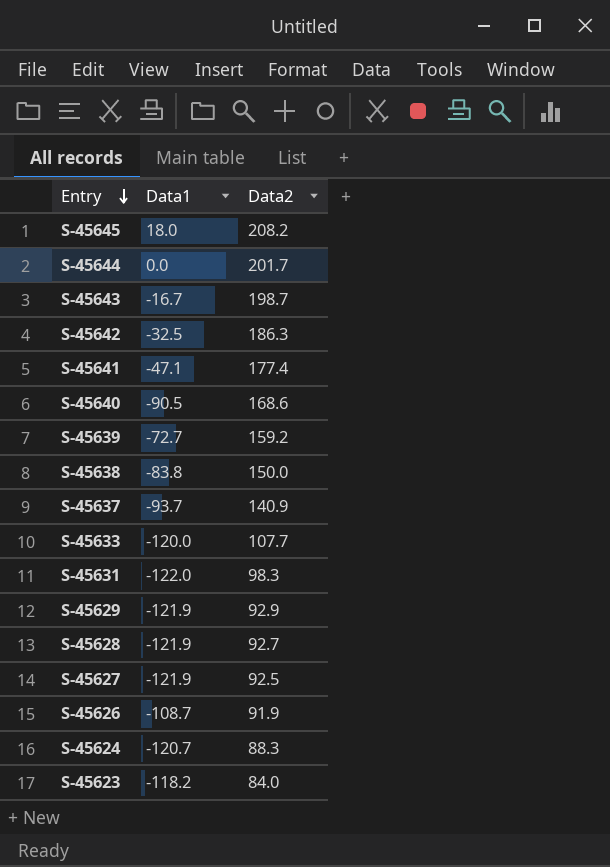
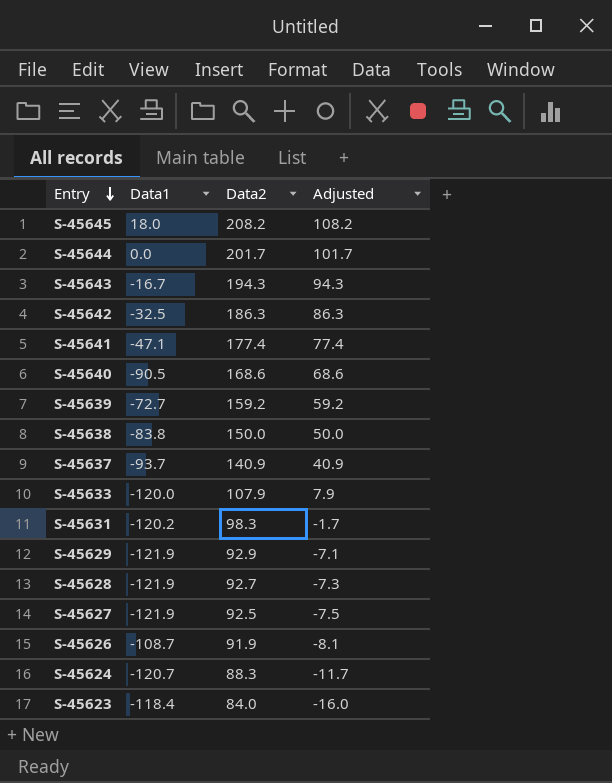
column Adjusted | formula: none -> [Data2] - 100
S-45643 | Data2: 198.7 -> 194.3
S-45633 | Data2: 107.7 -> 107.9
S-45631 | Data1: -122.0 -> -120.2
S-45623 | Data1: -118.2 -> -118.4

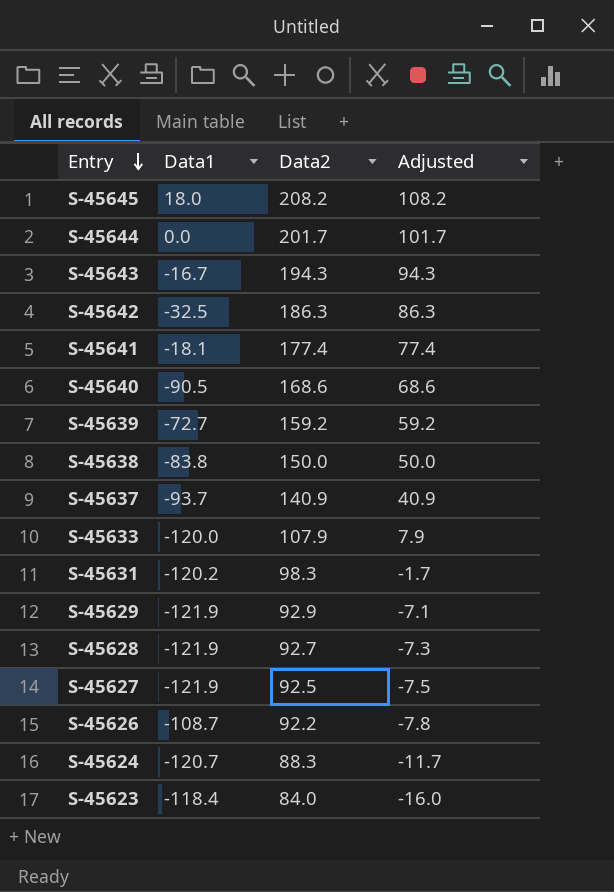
S-45641 | Data1: -47.1 -> -18.1
S-45626 | Data2: 91.9 -> 92.2
S-45626 | Adjusted: -8.1 -> -7.8

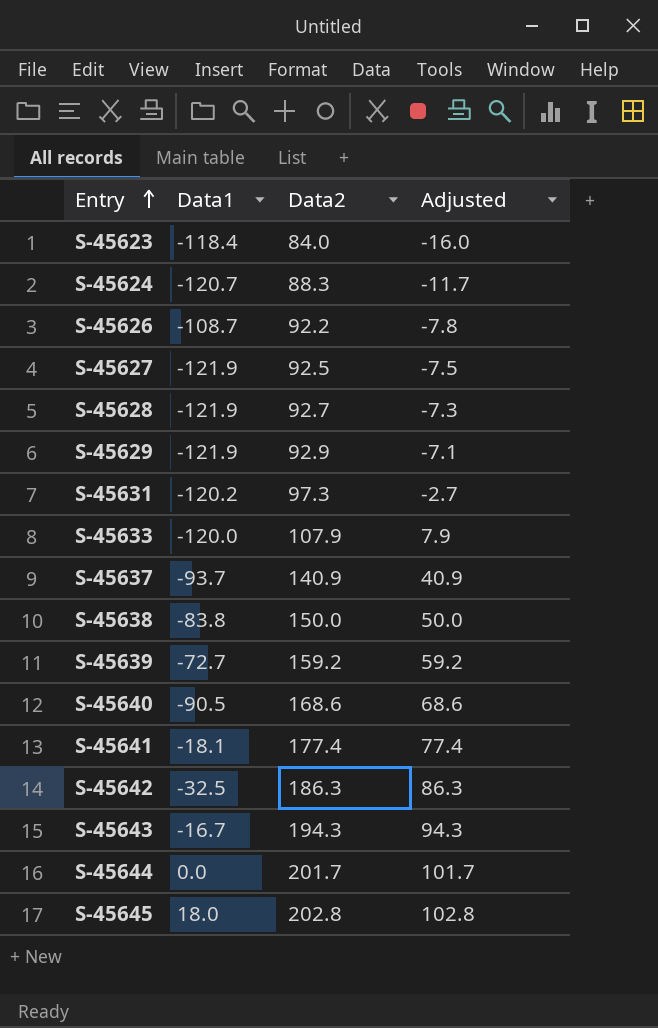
row order: Entry descending -> Entry ascending
S-45631 | Data2: 98.3 -> 97.3
S-45631 | Adjusted: -1.7 -> -2.7
S-45645 | Data2: 208.2 -> 202.8
S-45645 | Adjusted: 108.2 -> 102.8

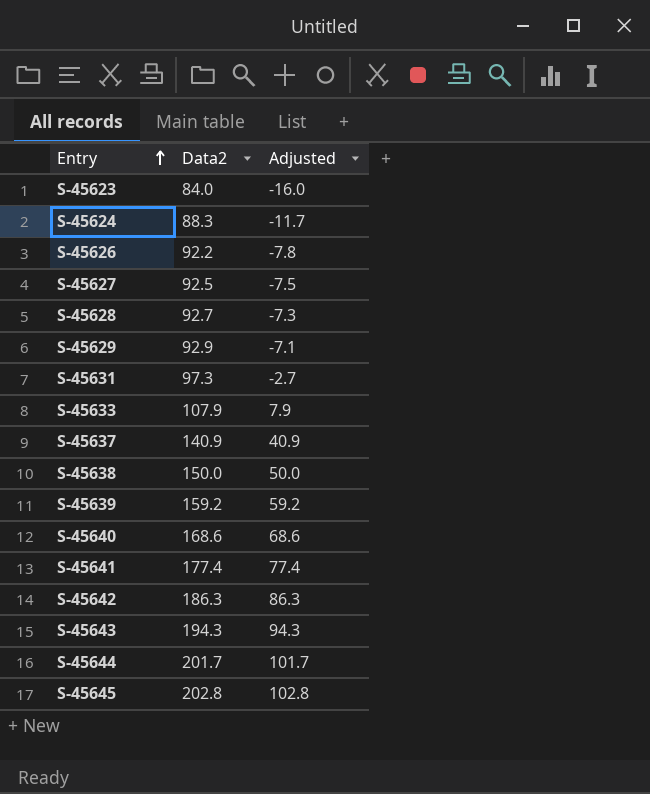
column Data1 | position: 2 -> none

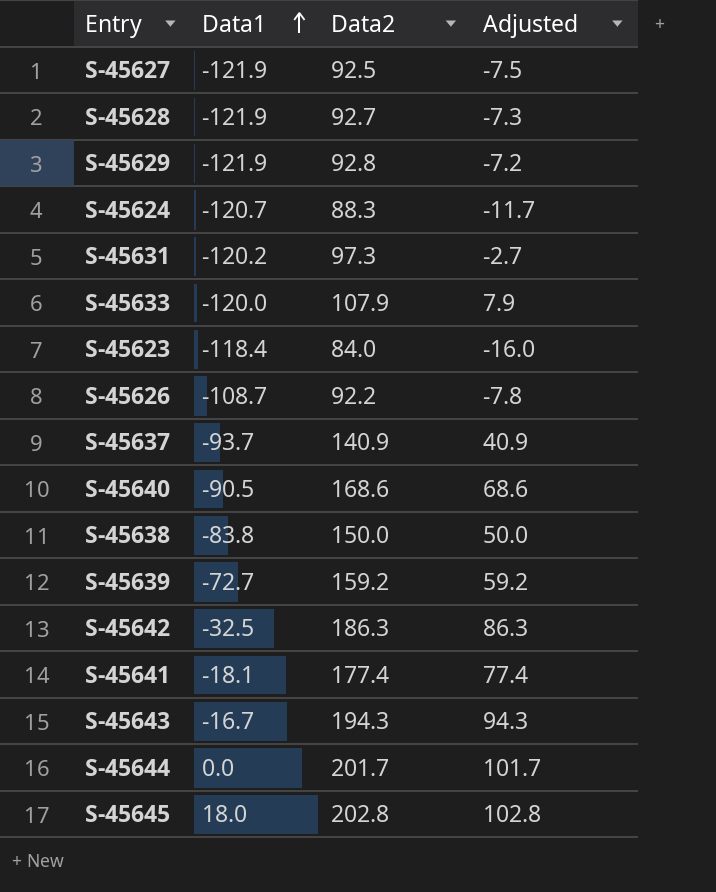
row order: Entry ascending -> Data1 ascending
column Data1 | position: none -> 2
S-45629 | Data2: 92.9 -> 92.8
S-45629 | Adjusted: -7.1 -> -7.2

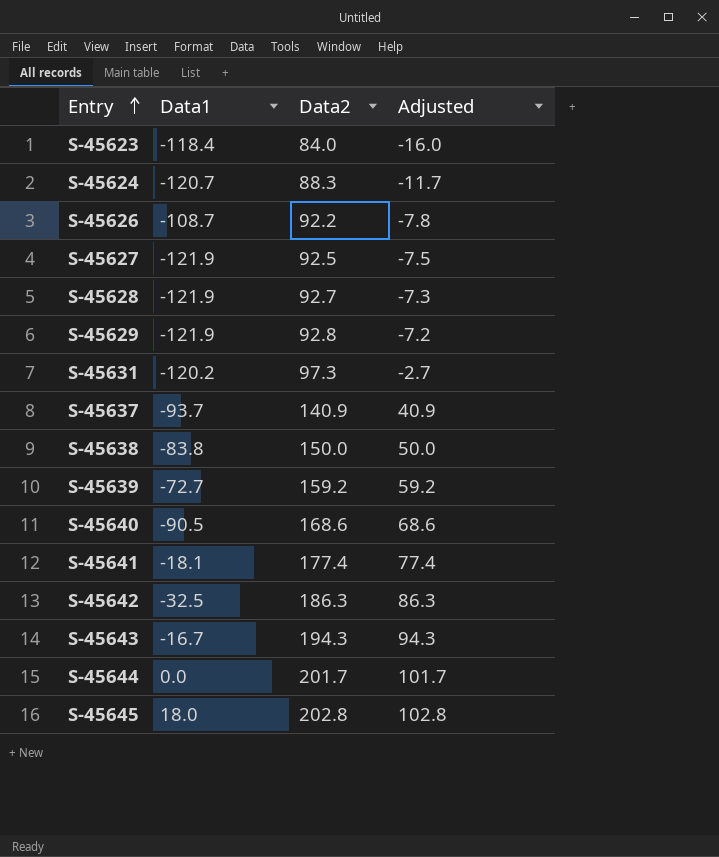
row order: Data1 ascending -> Entry ascending
row S-45633: -120.0 | 107.9 | 7.9 -> none

